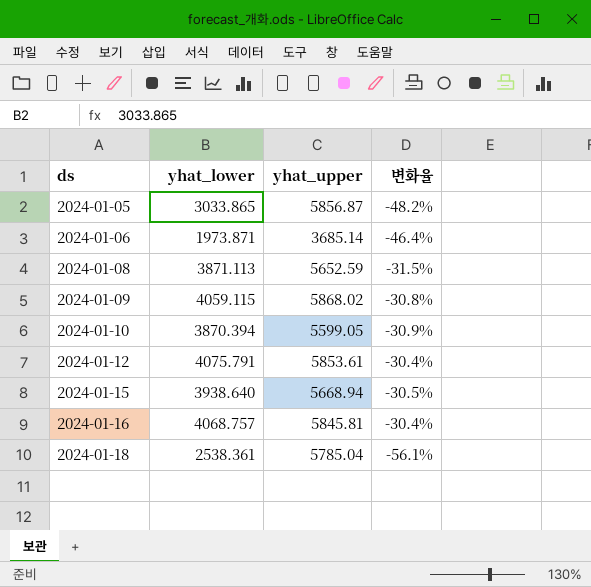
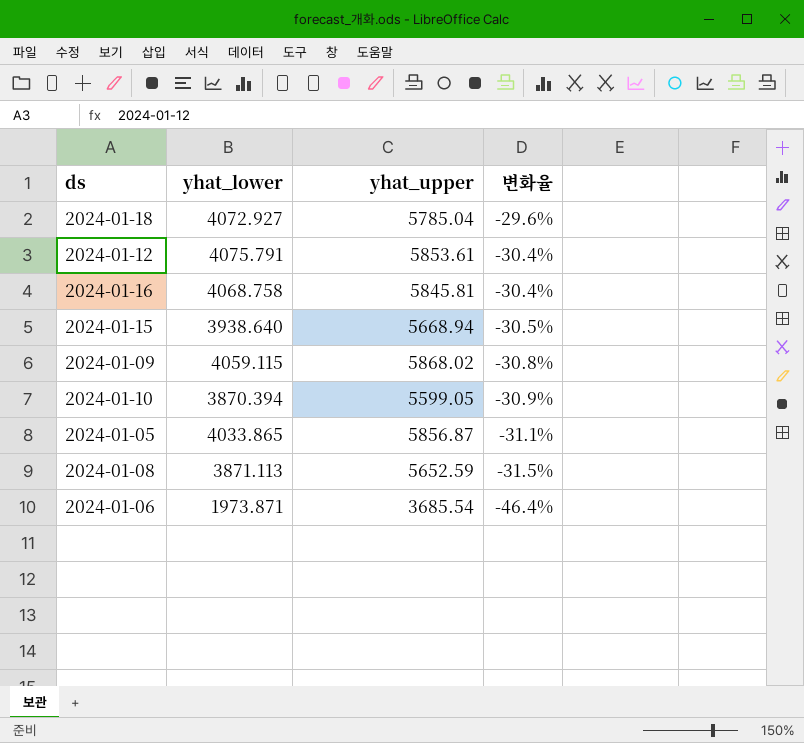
row order: ds ascending -> 변화율 descending
2024-01-18 | yhat_lower: 2538.361 -> 4072.927
2024-01-18 | 변화율: -56.1% -> -29.6%
2024-01-16 | yhat_lower: 4068.757 -> 4068.758
2024-01-05 | yhat_lower: 3033.865 -> 4033.865
2024-01-05 | 변화율: -48.2% -> -31.1%
2024-01-06 | yhat_upper: 3685.14 -> 3685.54

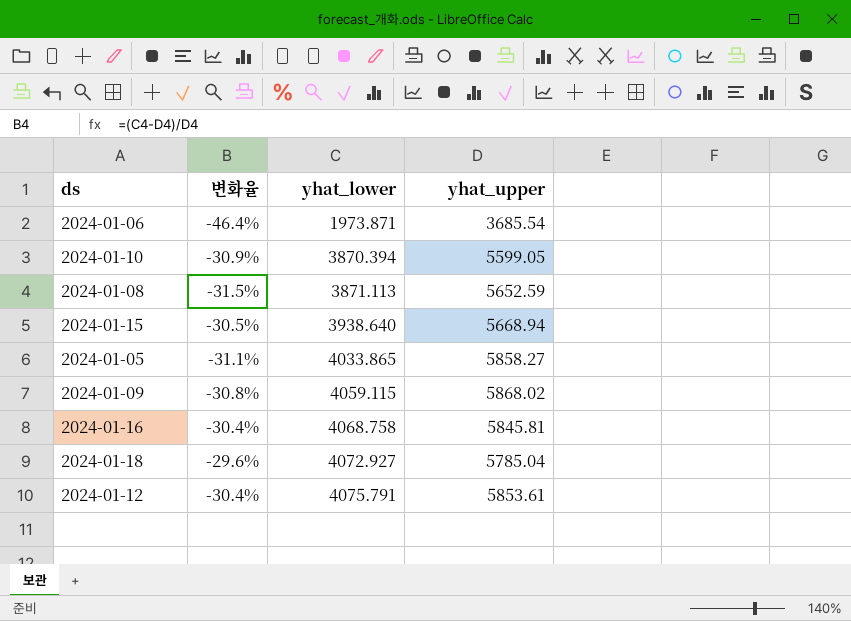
row order: 변화율 descending -> yhat_lower ascending
column 변화율 | position: 4 -> 2
2024-01-05 | yhat_upper: 5856.87 -> 5858.27

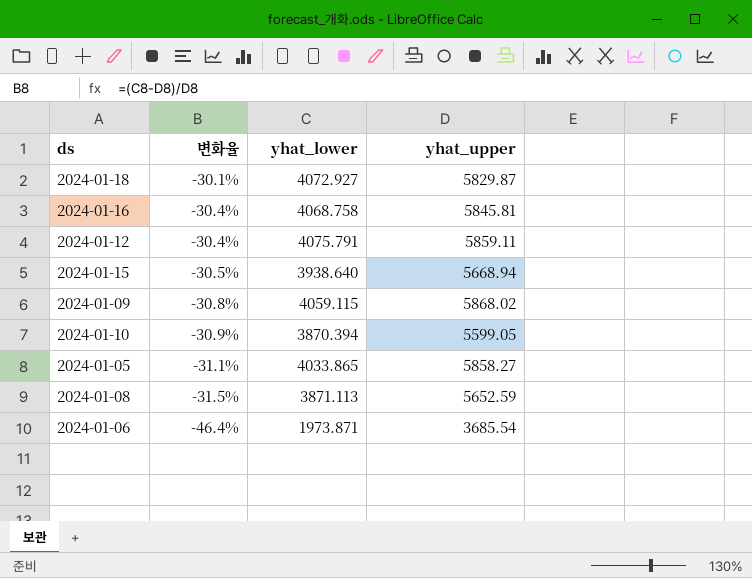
row order: yhat_lower ascending -> 변화율 descending
2024-01-18 | 변화율: -29.6% -> -30.1%
2024-01-18 | yhat_upper: 5785.04 -> 5829.87
2024-01-12 | yhat_upper: 5853.61 -> 5859.11

